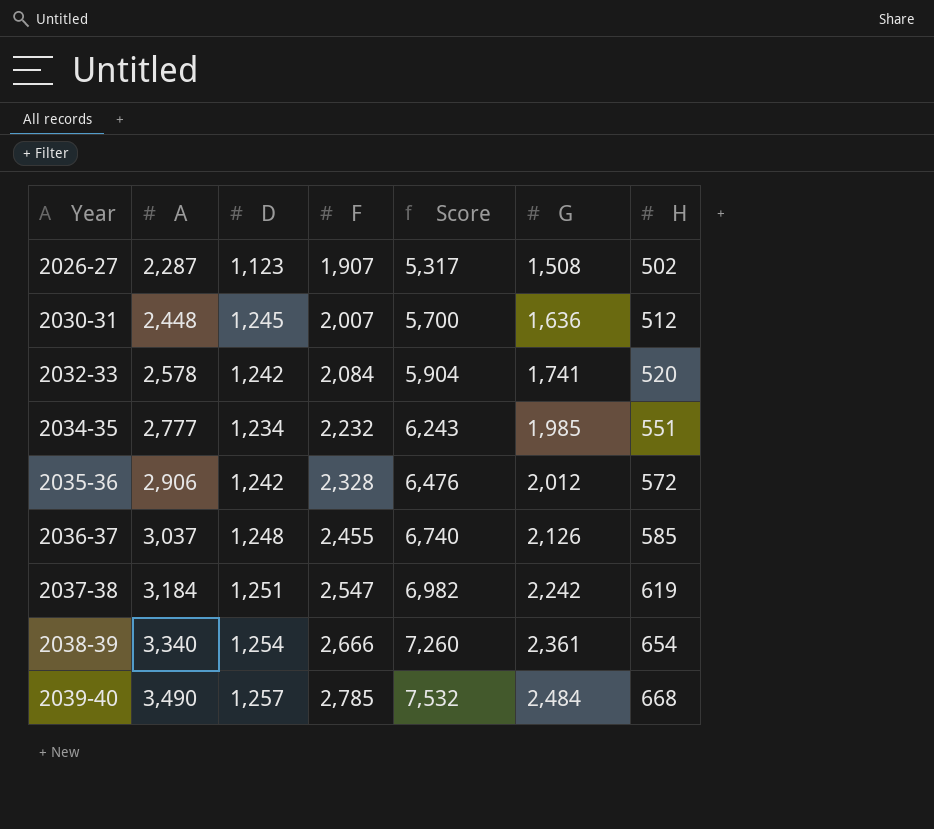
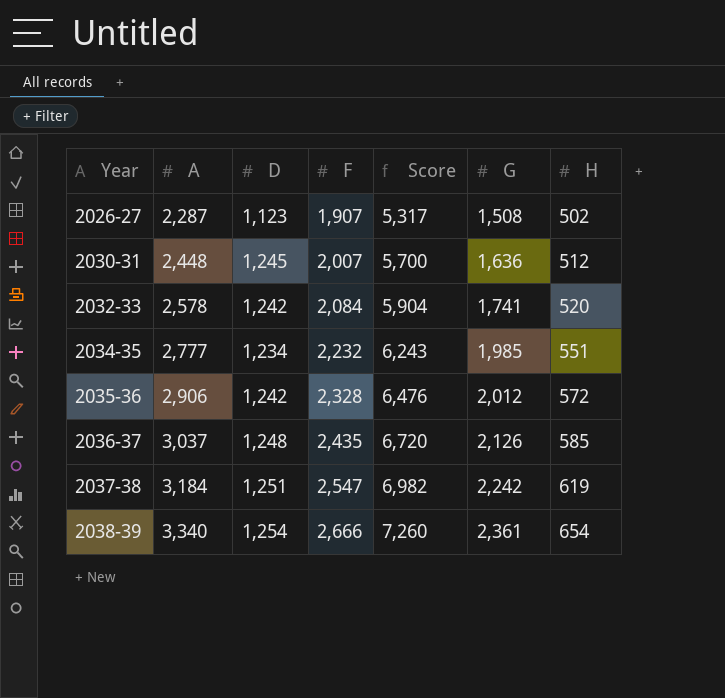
row 2039-40: 3,490 | 1,257 | 2,785 | 7,532 | 2,484 | 668 -> none
2036-37 | F: 2,455 -> 2,435
2036-37 | Score: 6,740 -> 6,720

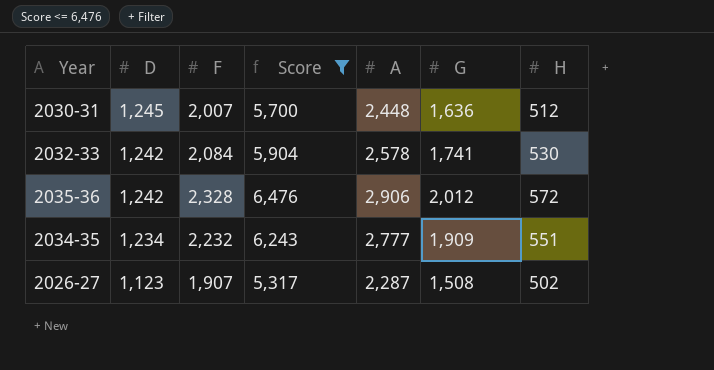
filter: none -> Score <= 6,476
row order: Year ascending -> D descending
column A | position: 2 -> 5
2032-33 | H: 520 -> 530
2034-35 | G: 1,985 -> 1,909

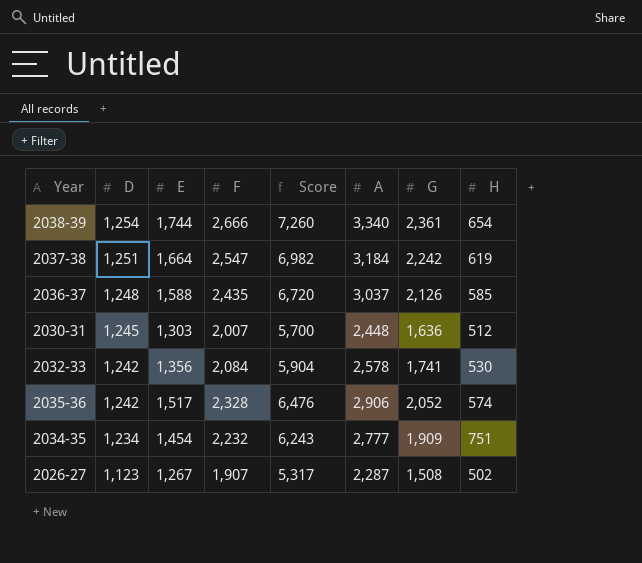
filter: Score <= 6,476 -> none
column E | position: none -> 3
2035-36 | G: 2,012 -> 2,052
2035-36 | H: 572 -> 574
2034-35 | H: 551 -> 751

